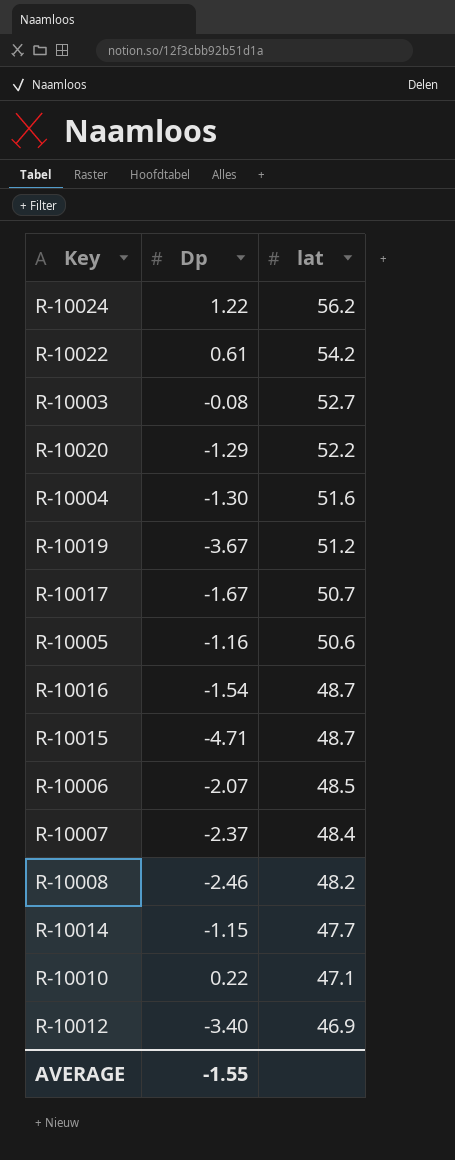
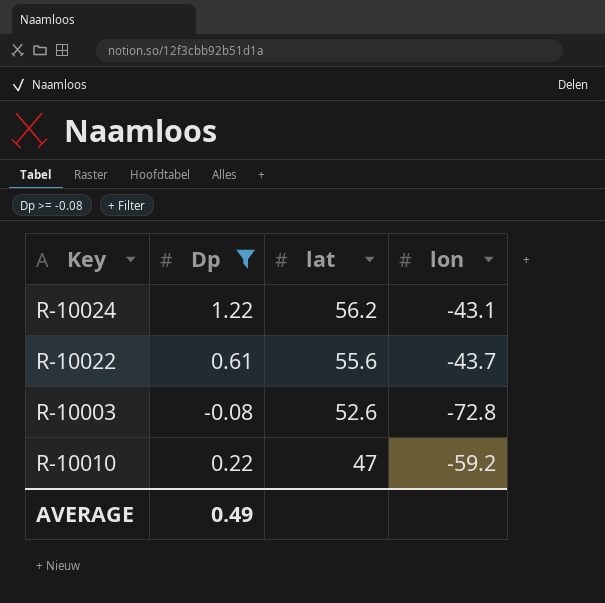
filter: none -> Dp >= -0.08
column lon | position: none -> 4
R-10022 | lat: 54.2 -> 55.6
R-10003 | lat: 52.7 -> 52.6
R-10010 | lat: 47.1 -> 47
AVERAGE | Dp: -1.55 -> 0.49

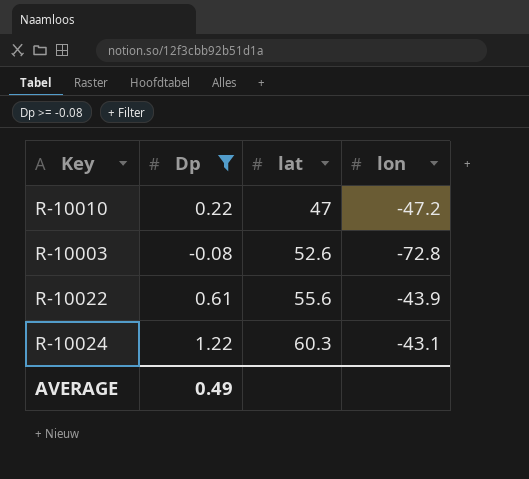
row order: lat descending -> lat ascending
R-10010 | lon: -59.2 -> -47.2
R-10022 | lon: -43.7 -> -43.9
R-10024 | lat: 56.2 -> 60.3

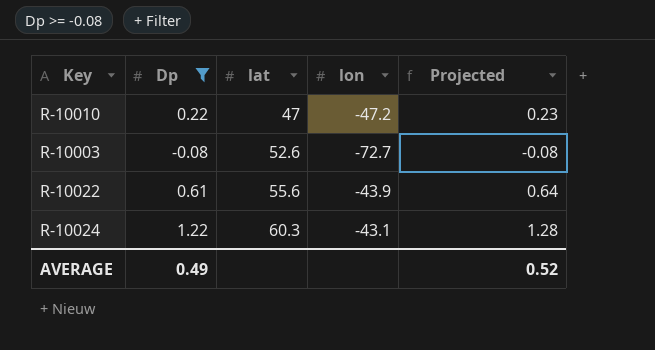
column Projected | formula: none -> [Dp] * 1.05
R-10003 | lon: -72.8 -> -72.7

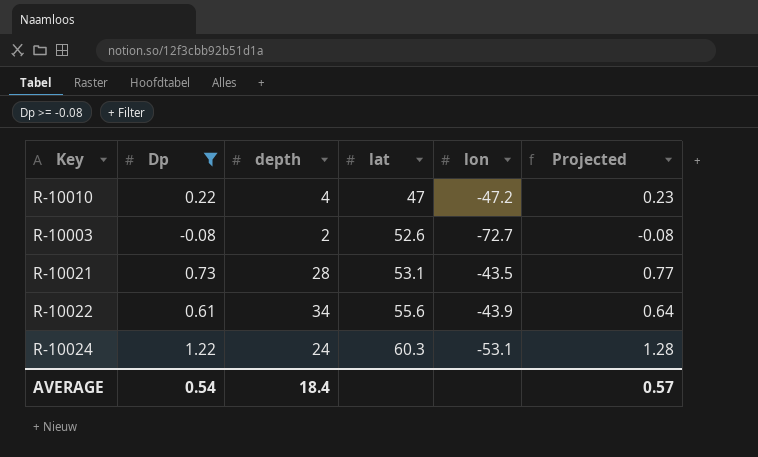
column depth | position: none -> 3
row R-10021: none -> 0.73 | 28 | 53.1 | -43.5 | 0.77
R-10024 | lon: -43.1 -> -53.1
AVERAGE | Dp: 0.49 -> 0.54
AVERAGE | Projected: 0.52 -> 0.57

